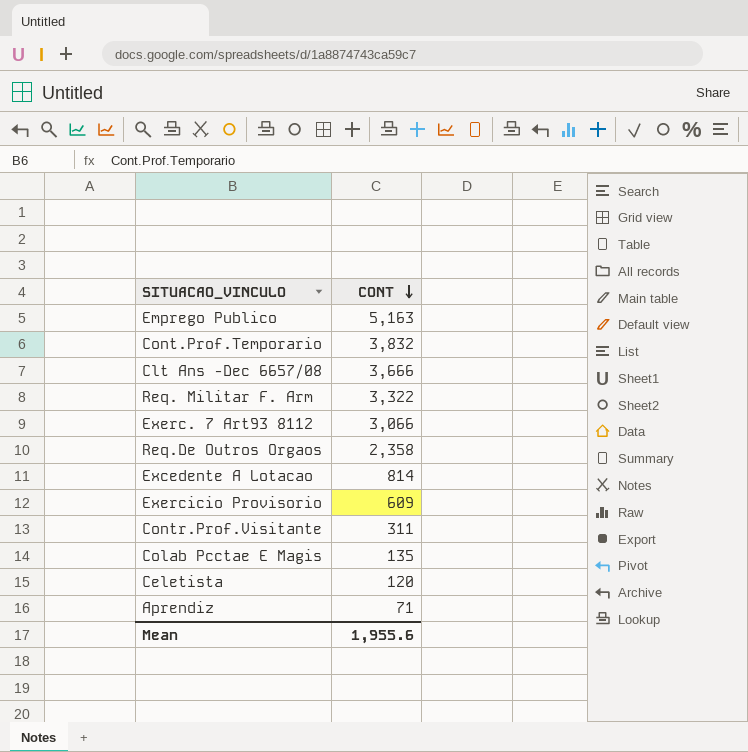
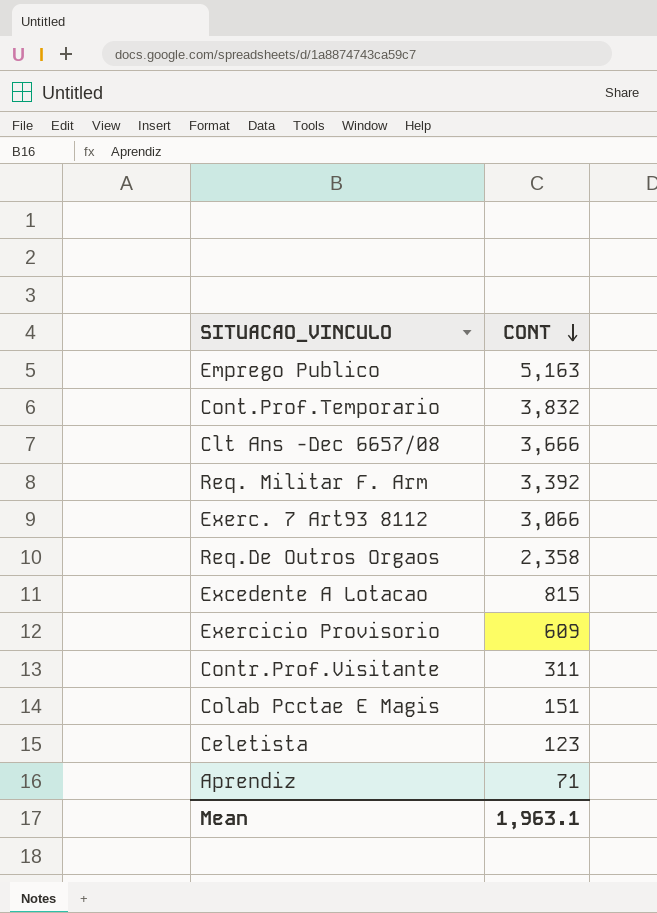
Req. Militar F. Arm | CONT: 3,322 -> 3,392
Excedente A Lotacao | CONT: 814 -> 815
Colab Pcctae E Magis | CONT: 135 -> 151
Celetista | CONT: 120 -> 123
Mean | CONT: 1,955.6 -> 1,963.1

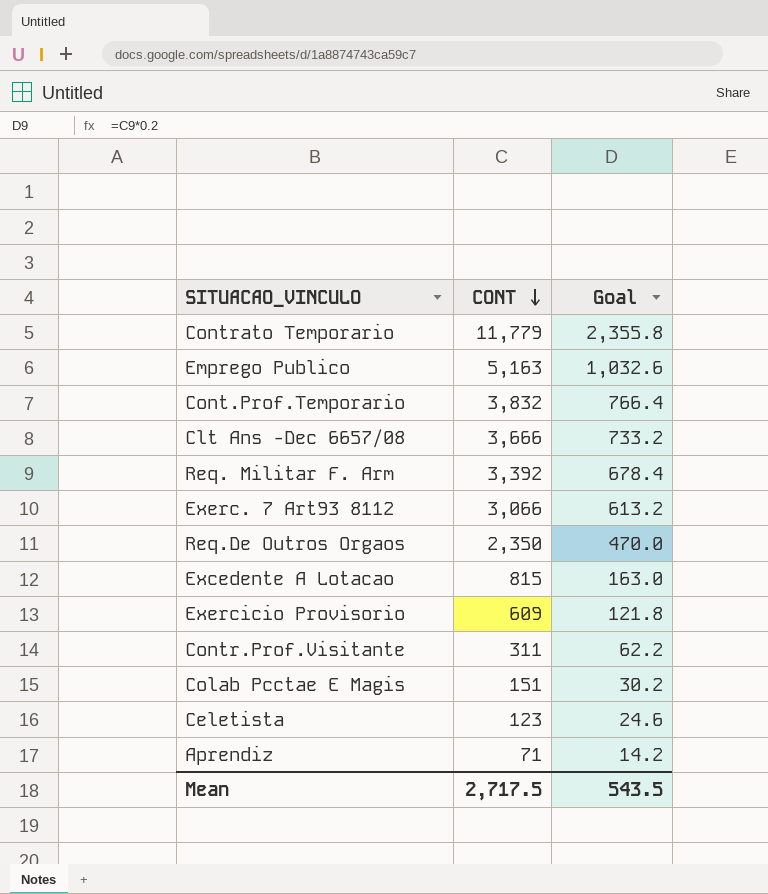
column Goal | formula: none -> [CONT] * 0.2
row Contrato Temporario: none -> 11,779 | 2,355.8
Req.De Outros Orgaos | CONT: 2,358 -> 2,350
Mean | CONT: 1,963.1 -> 2,717.5

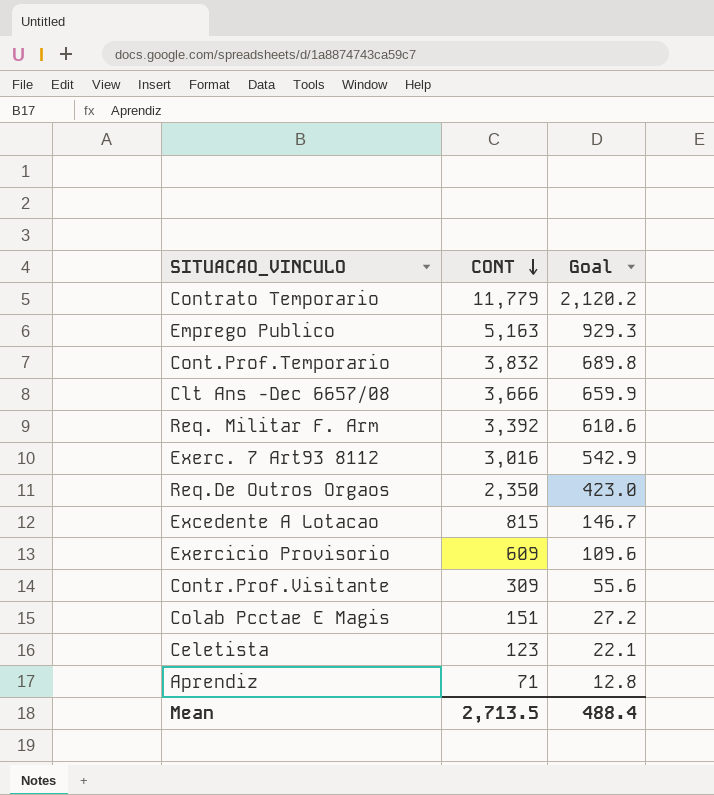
column Goal | formula: [CONT] * 0.2 -> [CONT] * 0.18
Exerc. 7 Art93 8112 | CONT: 3,066 -> 3,016
Contr.Prof.Visitante | CONT: 311 -> 309
Mean | CONT: 2,717.5 -> 2,713.5
Mean | Goal: 543.5 -> 488.4

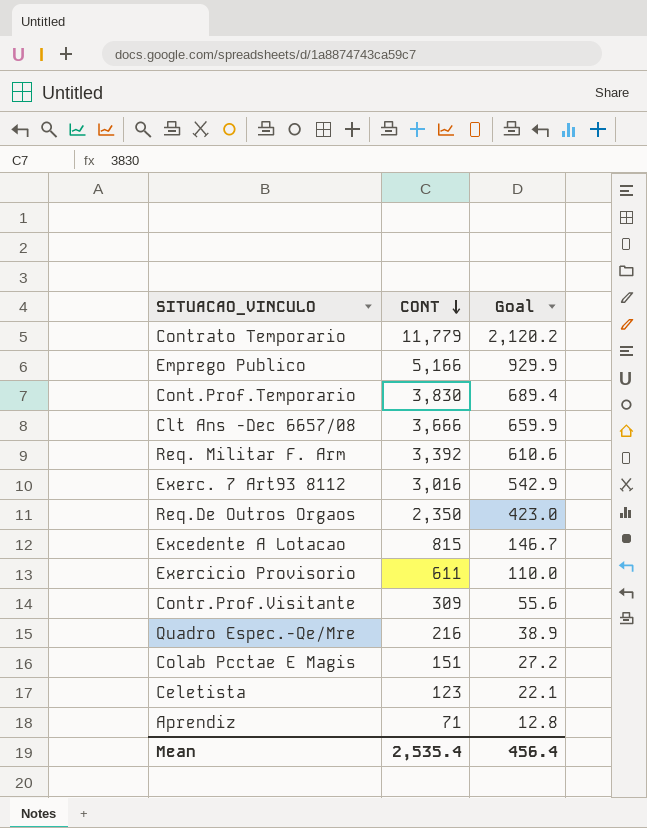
Emprego Publico | CONT: 5,163 -> 5,166
Emprego Publico | Goal: 929.3 -> 929.9
Cont.Prof.Temporario | CONT: 3,832 -> 3,830
Cont.Prof.Temporario | Goal: 689.8 -> 689.4
Exercicio Provisorio | CONT: 609 -> 611
Exercicio Provisorio | Goal: 109.6 -> 110.0
row Quadro Espec.-Qe/Mre: none -> 216 | 38.9
Mean | CONT: 2,713.5 -> 2,535.4
Mean | Goal: 488.4 -> 456.4

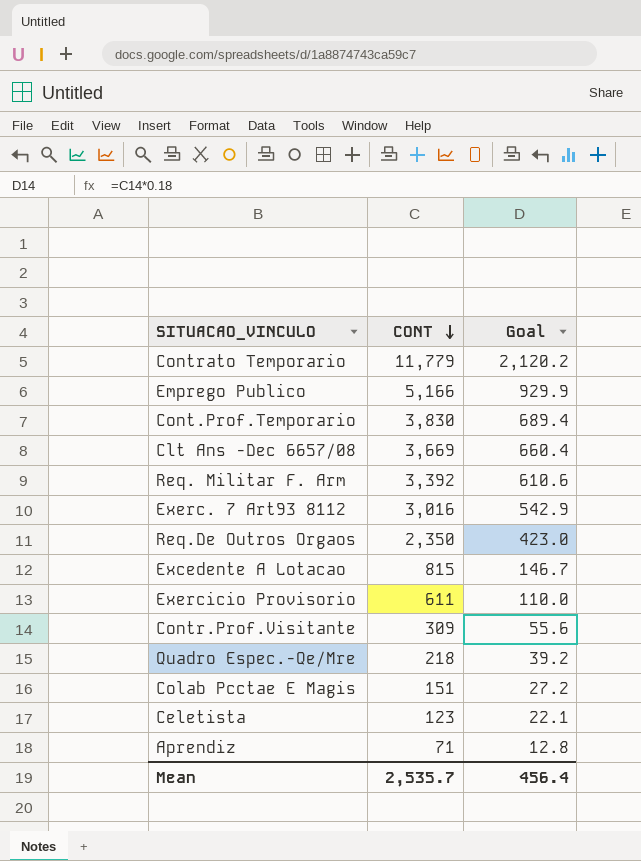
Clt Ans -Dec 6657/08 | CONT: 3,666 -> 3,669
Clt Ans -Dec 6657/08 | Goal: 659.9 -> 660.4
Quadro Espec.-Qe/Mre | CONT: 216 -> 218
Quadro Espec.-Qe/Mre | Goal: 38.9 -> 39.2
Mean | CONT: 2,535.4 -> 2,535.7

